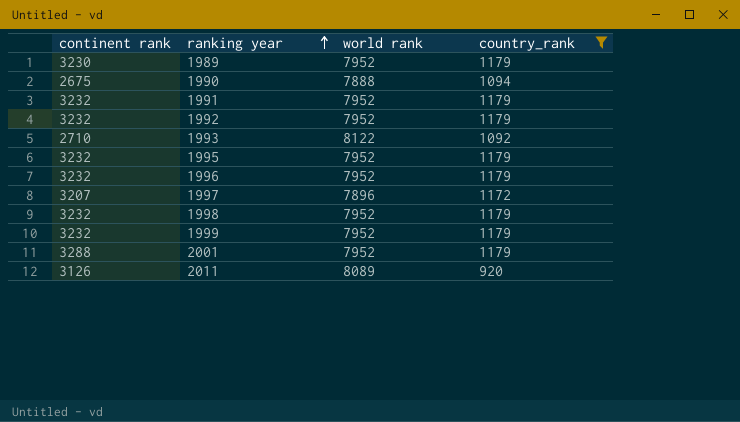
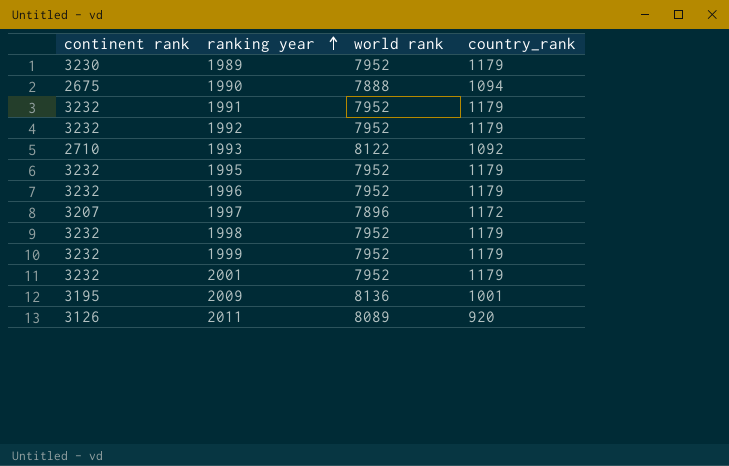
filter: country_rank != 1001 -> none
2001 | continent rank: 3288 -> 3232

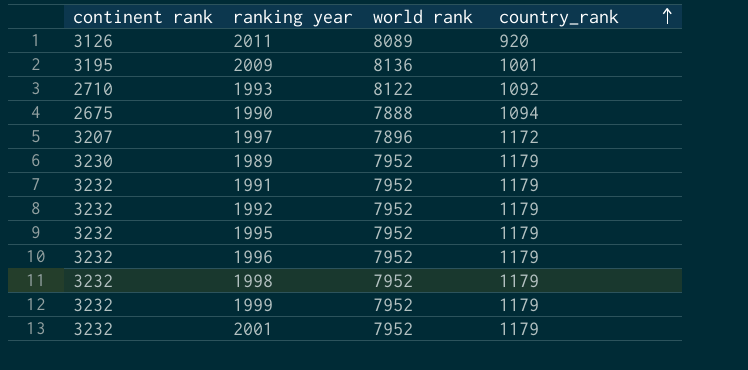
row order: ranking year ascending -> country_rank ascending

